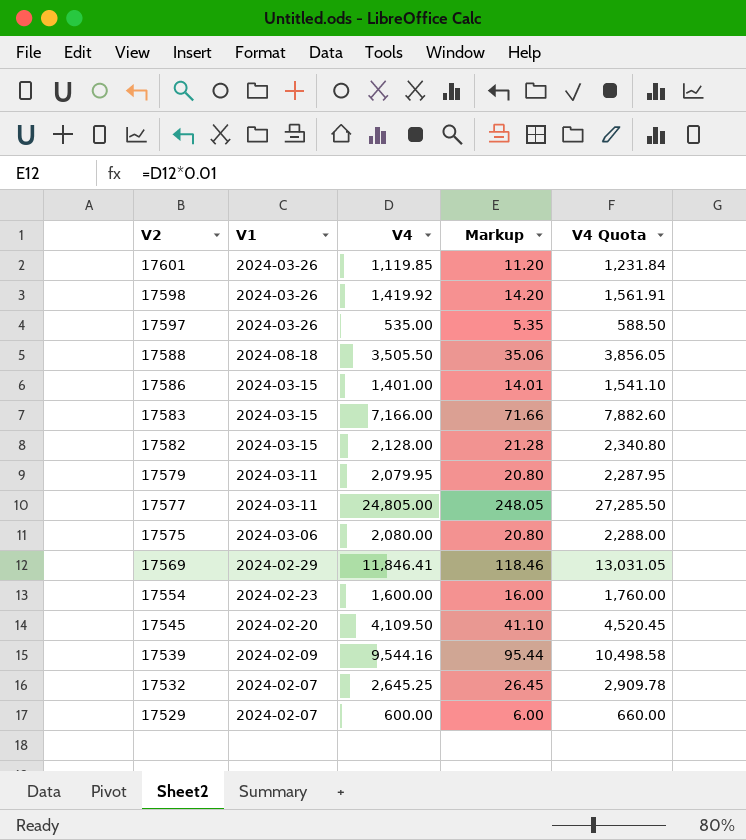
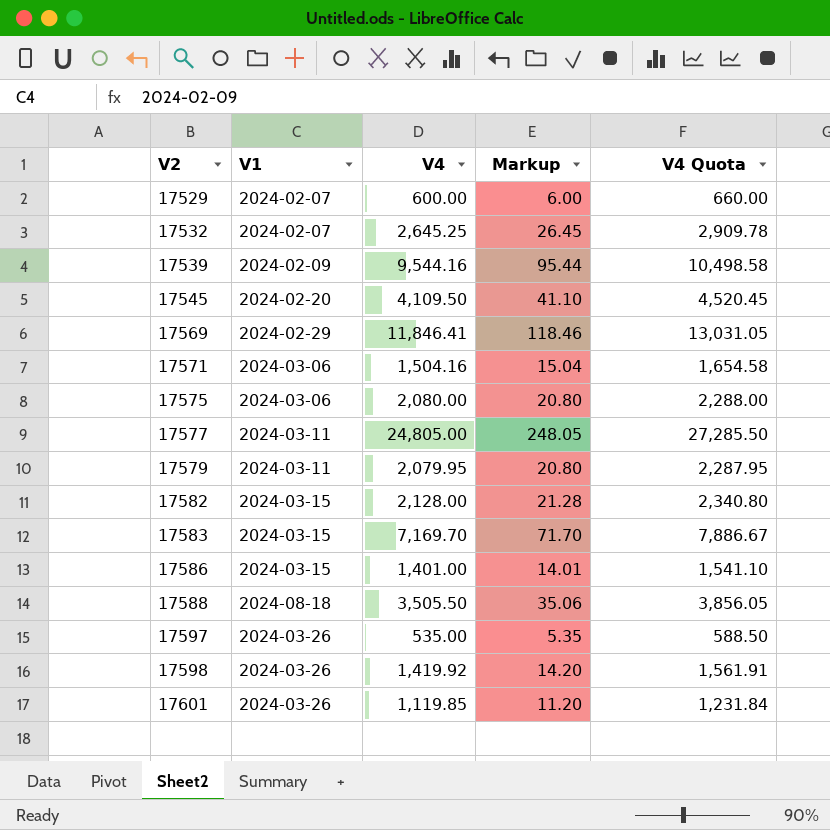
row order: V2 descending -> V2 ascending
row 17554: 2024-02-23 | 1,600.00 | 16.00 | 1,760.00 -> none
row 17571: none -> 2024-03-06 | 1,504.16 | 15.04 | 1,654.58
17583 | V4: 7,166.00 -> 7,169.70
17583 | Markup: 71.66 -> 71.70
17583 | V4 Quota: 7,882.60 -> 7,886.67

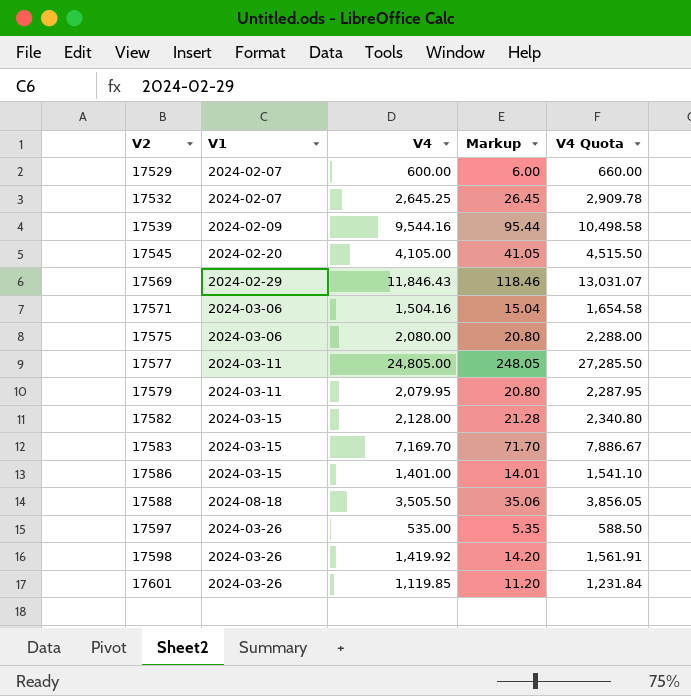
17545 | V4: 4,109.50 -> 4,105.00
17545 | Markup: 41.10 -> 41.05
17545 | V4 Quota: 4,520.45 -> 4,515.50
17569 | V4: 11,846.41 -> 11,846.43
17569 | V4 Quota: 13,031.05 -> 13,031.07

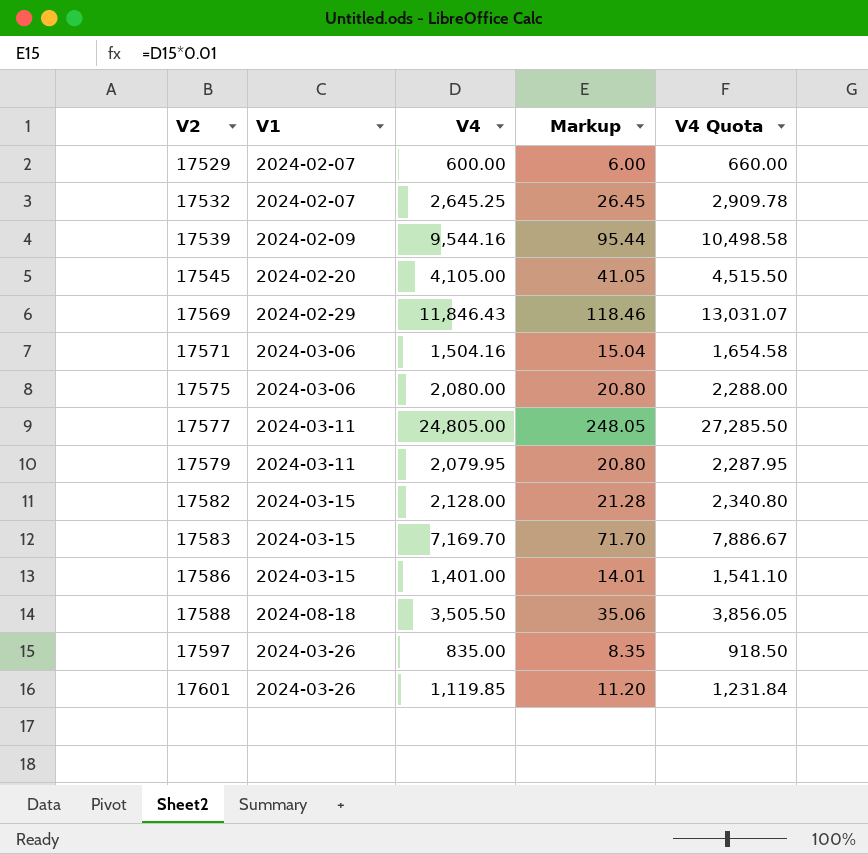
row 17598: 2024-03-26 | 1,419.92 | 14.20 | 1,561.91 -> none
17597 | V4: 535.00 -> 835.00
17597 | Markup: 5.35 -> 8.35
17597 | V4 Quota: 588.50 -> 918.50

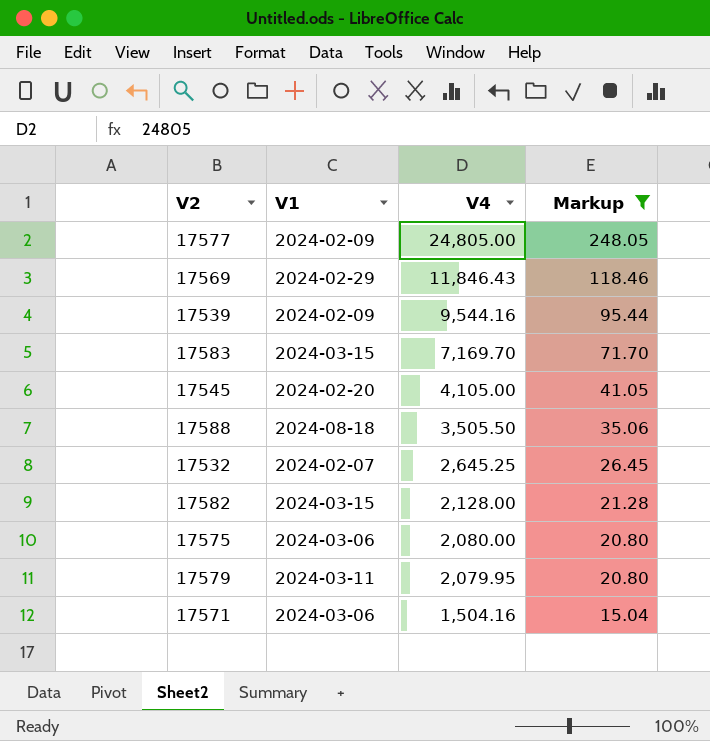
filter: none -> Markup >= 15.04
row order: V2 ascending -> V4 descending
column V4 Quota | formula: [V4] * 1.1 -> none
17577 | V1: 2024-03-11 -> 2024-02-09

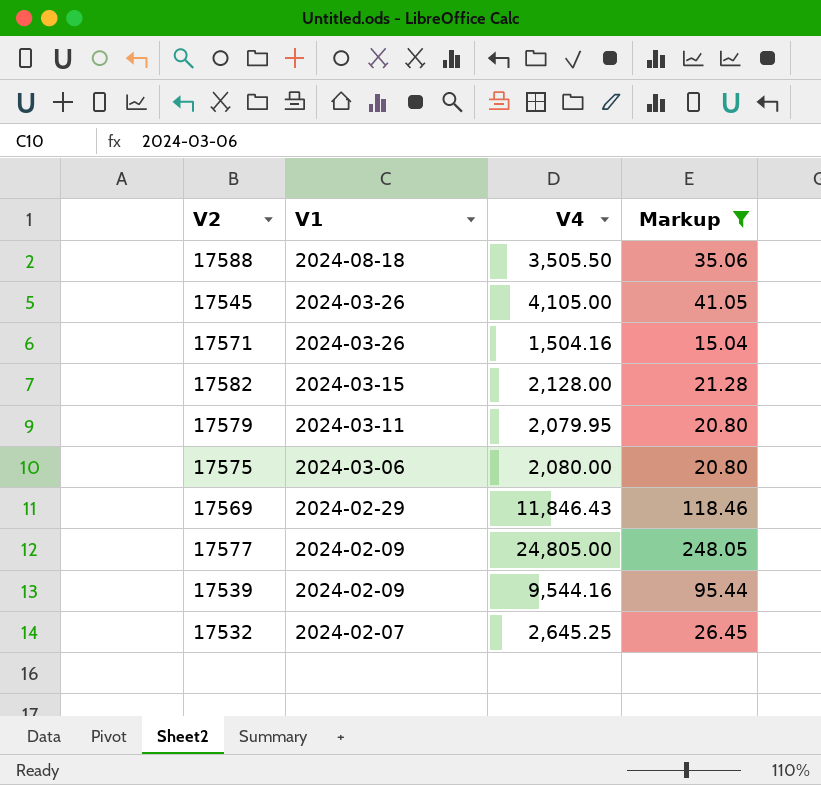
row order: V4 descending -> V1 descending
row 17583: 2024-03-15 | 7,169.70 | 71.70 -> none
17545 | V1: 2024-02-20 -> 2024-03-26
17571 | V1: 2024-03-06 -> 2024-03-26

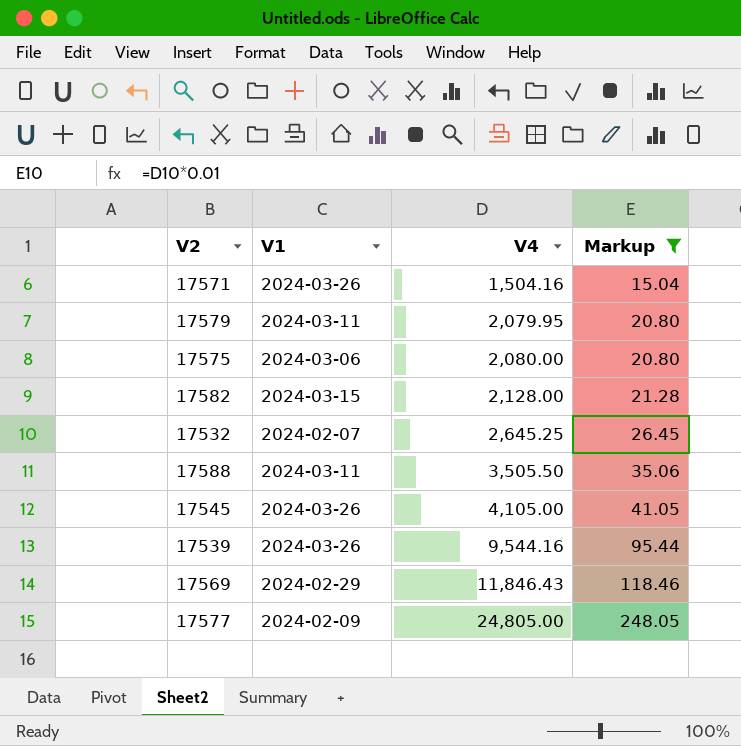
row order: V1 descending -> V4 ascending
17588 | V1: 2024-08-18 -> 2024-03-11
17539 | V1: 2024-02-09 -> 2024-03-26

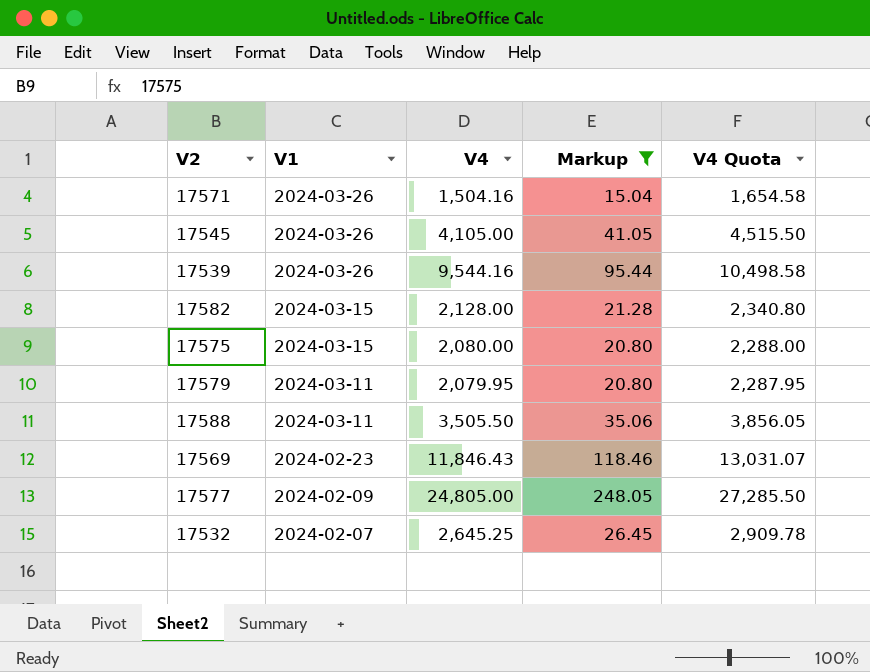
row order: V4 ascending -> V1 descending
column V4 Quota | formula: none -> [V4] * 1.1
17575 | V1: 2024-03-06 -> 2024-03-15
17569 | V1: 2024-02-29 -> 2024-02-23

